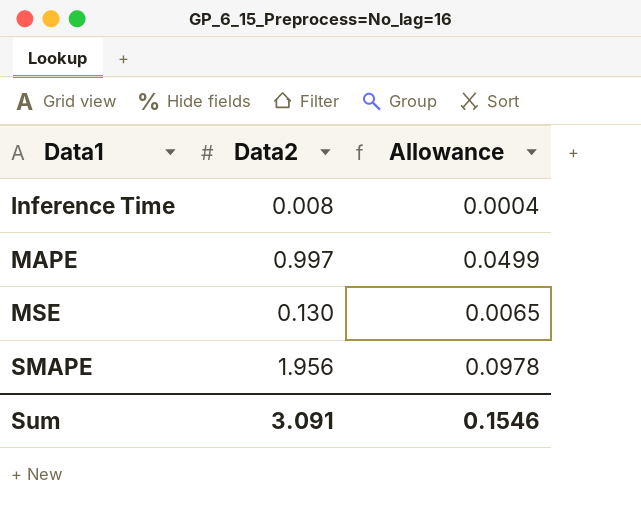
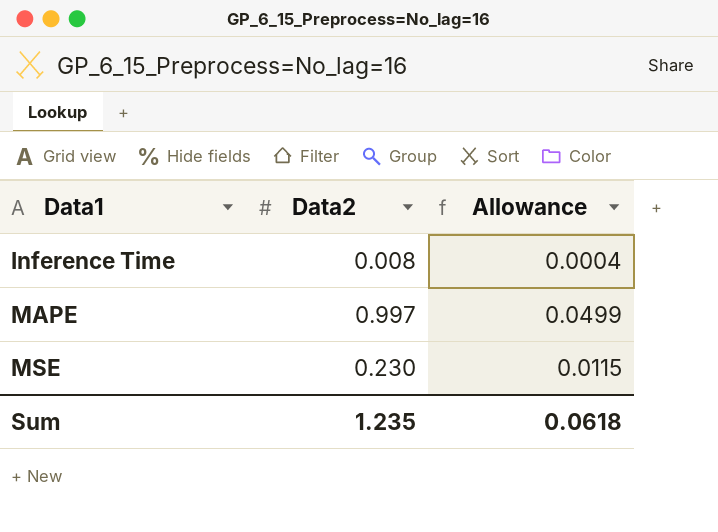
row SMAPE: 1.956 | 0.0978 -> none
MSE | Data2: 0.130 -> 0.230
MSE | Allowance: 0.0065 -> 0.0115
Sum | Data2: 3.091 -> 1.235
Sum | Allowance: 0.1546 -> 0.0618

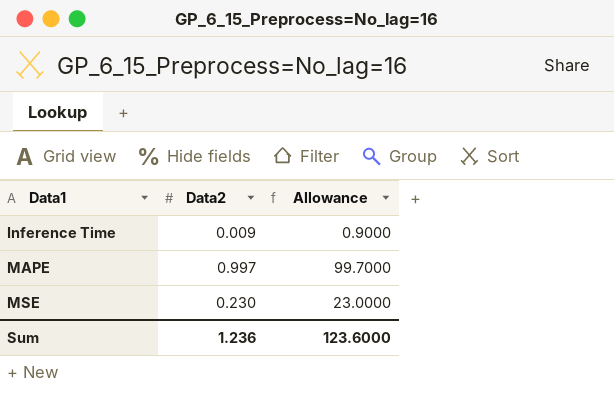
column Allowance | formula: [Data2] * 0.05 -> [Data2] * 100
Inference Time | Data2: 0.008 -> 0.009
Sum | Data2: 1.235 -> 1.236
Sum | Allowance: 0.0618 -> 123.6000

